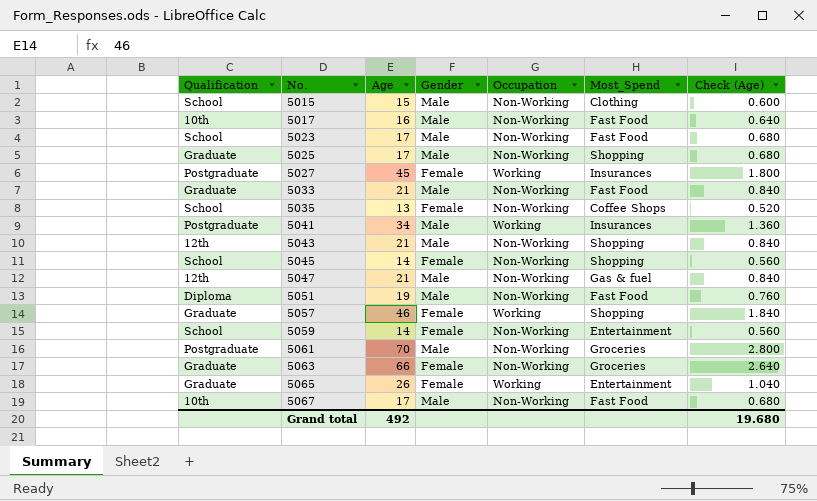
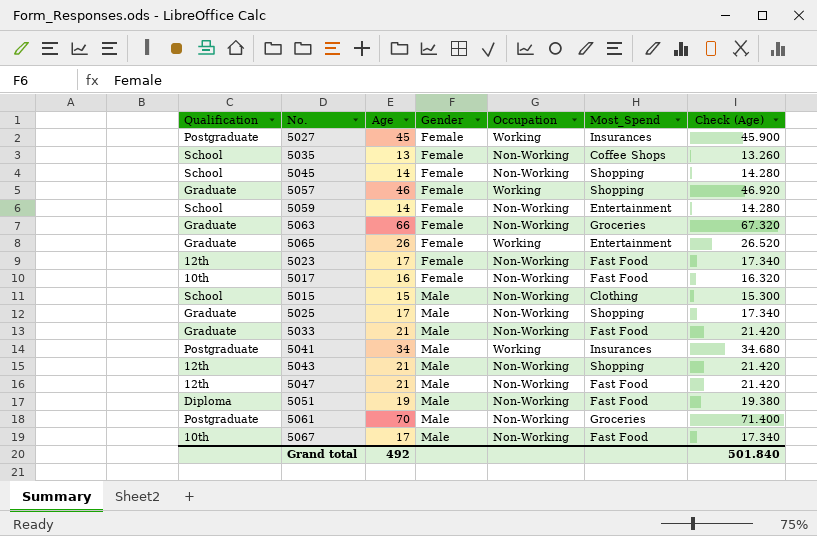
row order: No. ascending -> Gender ascending
column Check (Age) | formula: [Age] * 0.04 -> [Age] * 1.02
5023 | Qualification: School -> 12th
5023 | Gender: Male -> Female
5017 | Gender: Male -> Female
5047 | Most_Spend: Gas & fuel -> Fast Food
Grand total | Check (Age): 19.680 -> 501.840

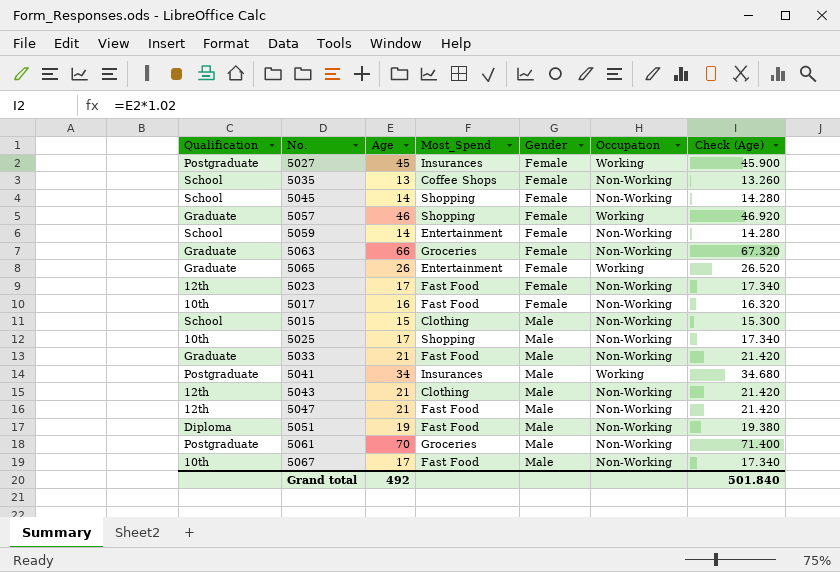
column Most_Spend | position: 6 -> 4
5025 | Qualification: Graduate -> 10th
5043 | Most_Spend: Shopping -> Clothing

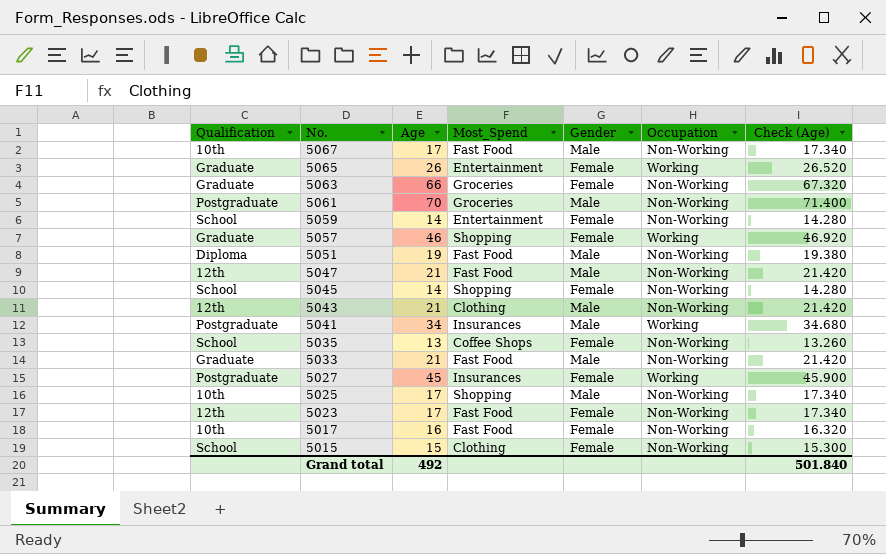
row order: Gender ascending -> No. descending
5015 | Gender: Male -> Female

